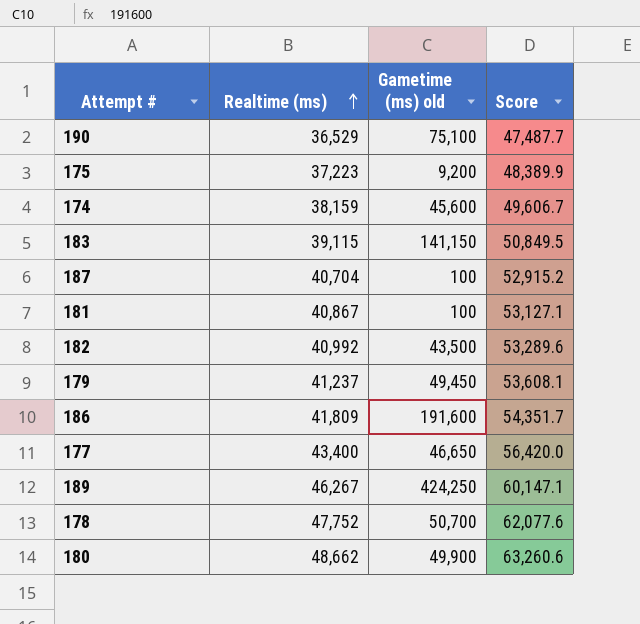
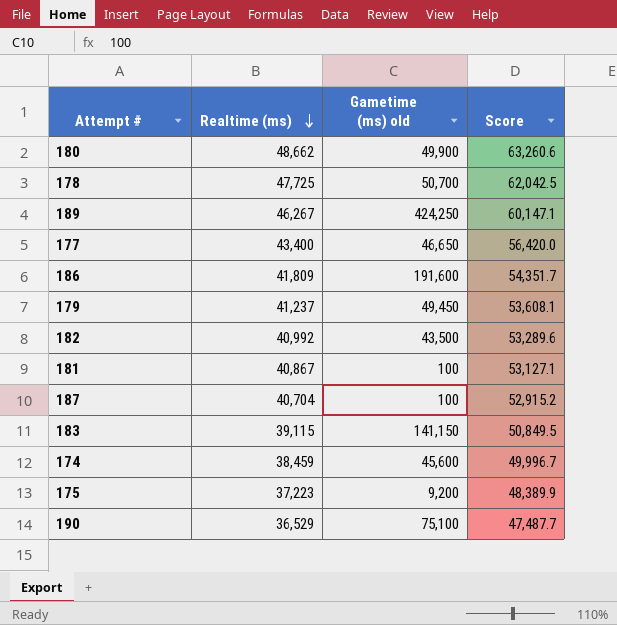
row order: Realtime (ms) ascending -> Realtime (ms) descending
178 | Realtime (ms): 47,752 -> 47,725
178 | Score: 62,077.6 -> 62,042.5
174 | Realtime (ms): 38,159 -> 38,459
174 | Score: 49,606.7 -> 49,996.7

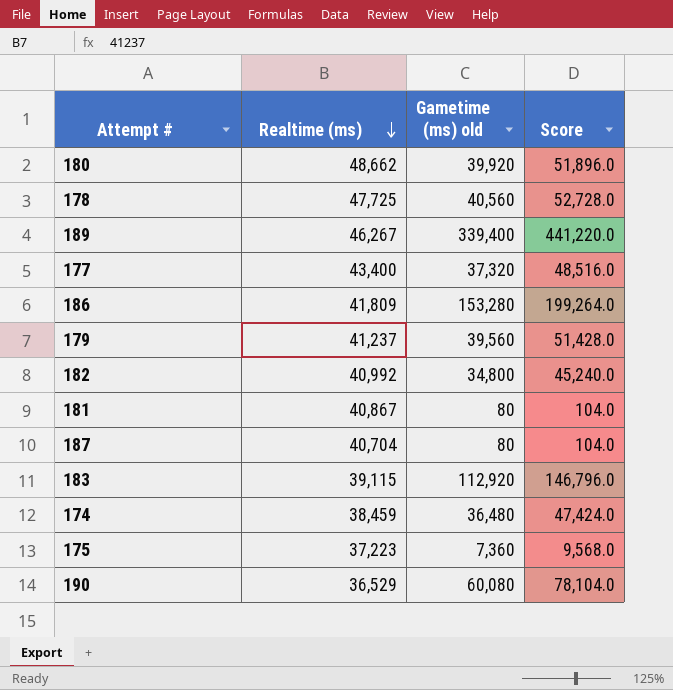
column Score | formula: [Realtime (ms)] * 1.3 -> [Gametime (ms) old] * 1.3
180 | Gametime (ms) old: 49,900 -> 39,920
178 | Gametime (ms) old: 50,700 -> 40,560
189 | Gametime (ms) old: 424,250 -> 339,400
177 | Gametime (ms) old: 46,650 -> 37,320
186 | Gametime (ms) old: 191,600 -> 153,280
179 | Gametime (ms) old: 49,450 -> 39,560
182 | Gametime (ms) old: 43,500 -> 34,800
181 | Gametime (ms) old: 100 -> 80
187 | Gametime (ms) old: 100 -> 80
183 | Gametime (ms) old: 141,150 -> 112,920
174 | Gametime (ms) old: 45,600 -> 36,480
175 | Gametime (ms) old: 9,200 -> 7,360
190 | Gametime (ms) old: 75,100 -> 60,080

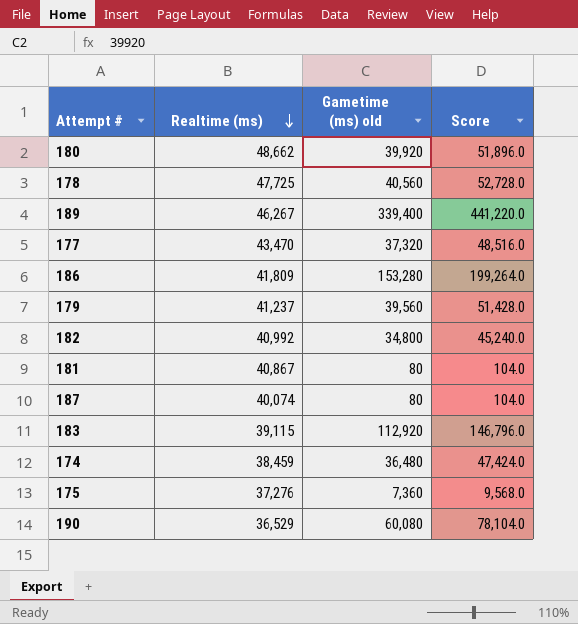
177 | Realtime (ms): 43,400 -> 43,470
187 | Realtime (ms): 40,704 -> 40,074
175 | Realtime (ms): 37,223 -> 37,276

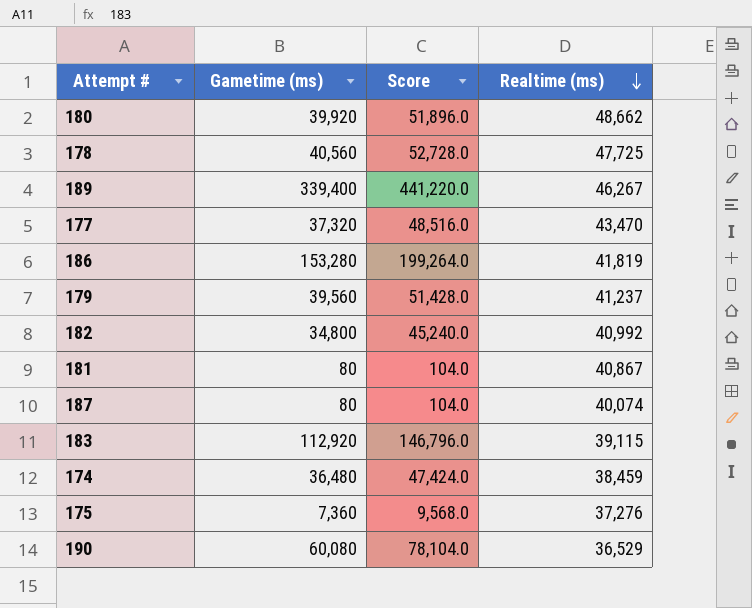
column name: Gametime (ms) old -> Gametime (ms)
column Realtime (ms) | position: 2 -> 4
186 | Realtime (ms): 41,809 -> 41,819

